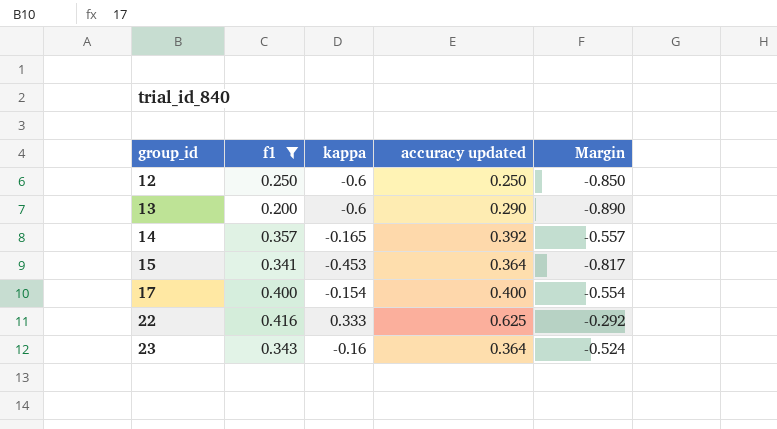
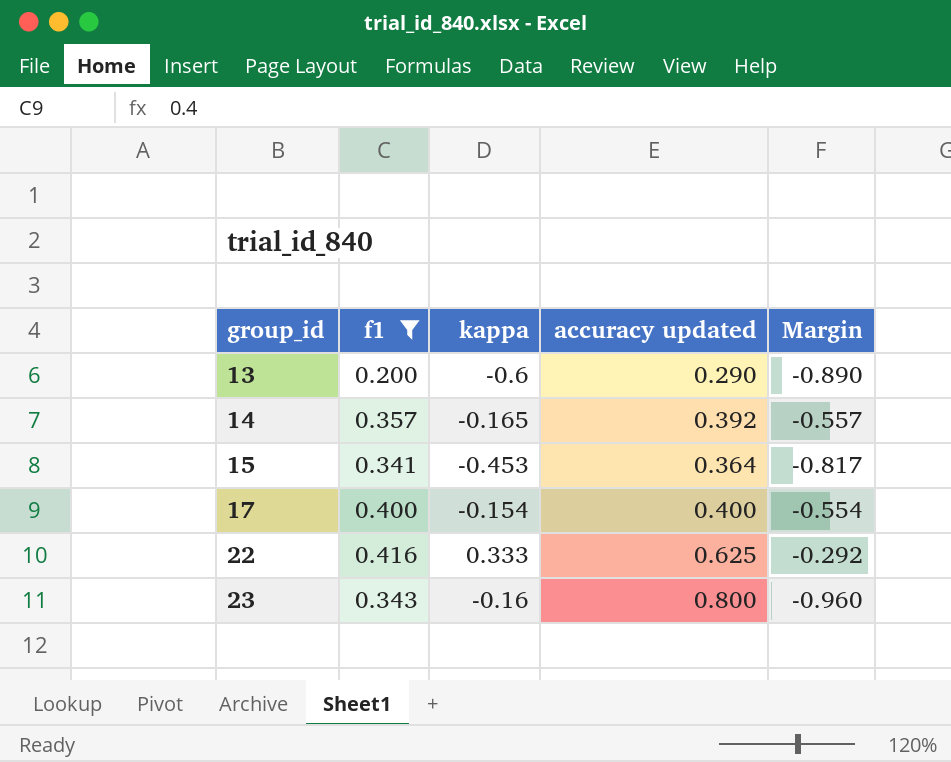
row 12: 0.250 | -0.6 | 0.250 | -0.850 -> none
23 | accuracy updated: 0.364 -> 0.800
23 | Margin: -0.524 -> -0.960

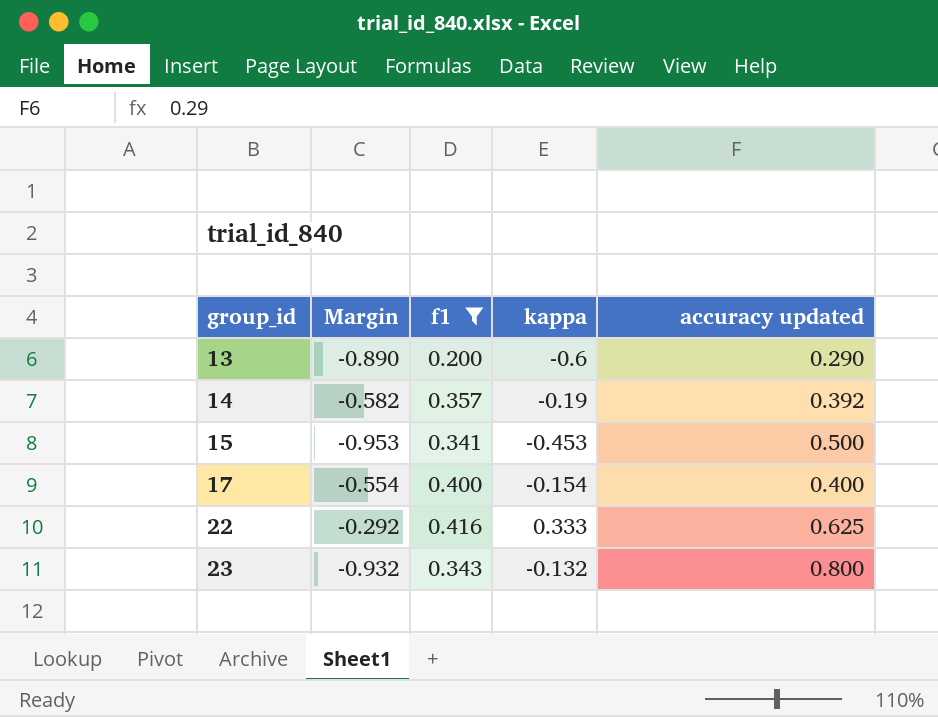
column Margin | position: 5 -> 2
14 | Margin: -0.557 -> -0.582
14 | kappa: -0.165 -> -0.19
15 | Margin: -0.817 -> -0.953
15 | accuracy updated: 0.364 -> 0.500
23 | Margin: -0.960 -> -0.932
23 | kappa: -0.16 -> -0.132

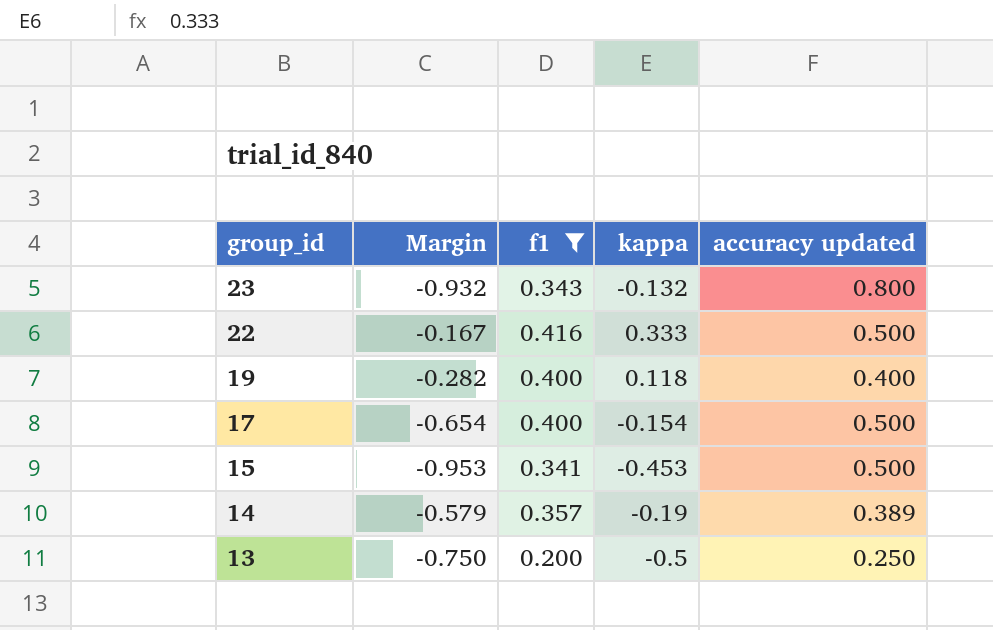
row order: group_id ascending -> group_id descending
22 | Margin: -0.292 -> -0.167
22 | accuracy updated: 0.625 -> 0.500
row 19: none -> -0.282 | 0.400 | 0.118 | 0.400
17 | Margin: -0.554 -> -0.654
17 | accuracy updated: 0.400 -> 0.500
14 | Margin: -0.582 -> -0.579
14 | accuracy updated: 0.392 -> 0.389
13 | Margin: -0.890 -> -0.750
13 | kappa: -0.6 -> -0.5
13 | accuracy updated: 0.290 -> 0.250

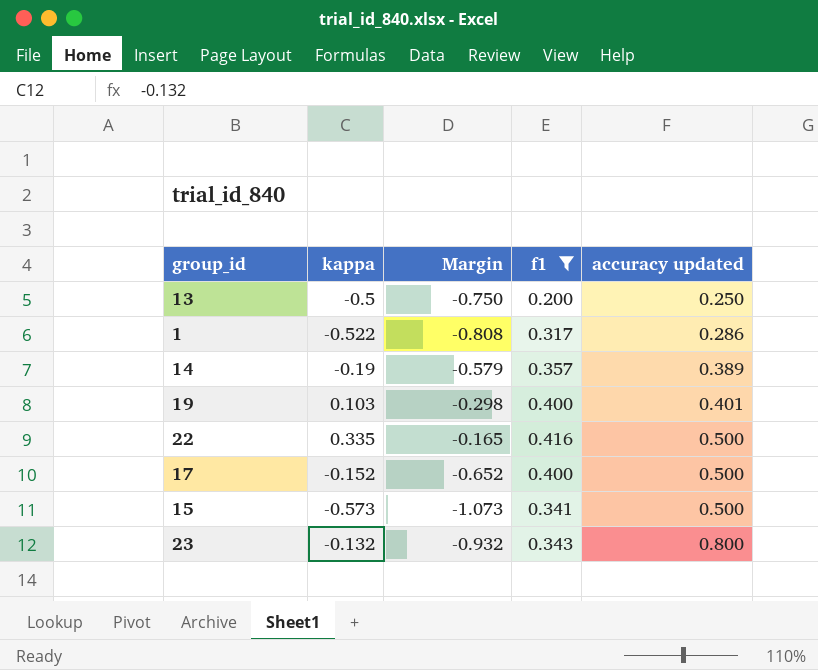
row order: group_id descending -> accuracy updated ascending
column kappa | position: 4 -> 2
row 1: none -> -0.522 | -0.808 | 0.317 | 0.286
19 | kappa: 0.118 -> 0.103
19 | Margin: -0.282 -> -0.298
19 | accuracy updated: 0.400 -> 0.401
22 | kappa: 0.333 -> 0.335
22 | Margin: -0.167 -> -0.165
17 | kappa: -0.154 -> -0.152
17 | Margin: -0.654 -> -0.652
15 | kappa: -0.453 -> -0.573
15 | Margin: -0.953 -> -1.073

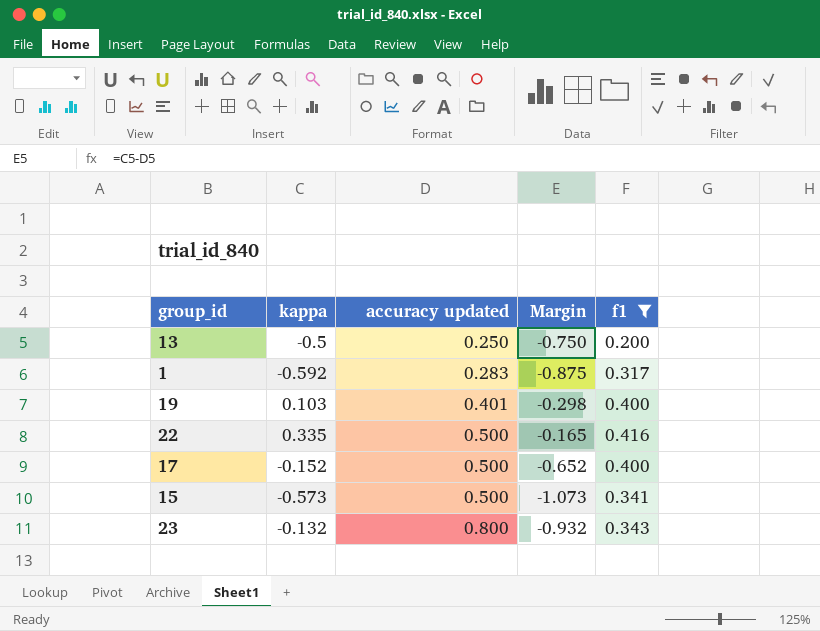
column accuracy updated | position: 5 -> 3
row 14: -0.19 | -0.579 | 0.357 | 0.389 -> none
1 | kappa: -0.522 -> -0.592
1 | accuracy updated: 0.286 -> 0.283
1 | Margin: -0.808 -> -0.875

